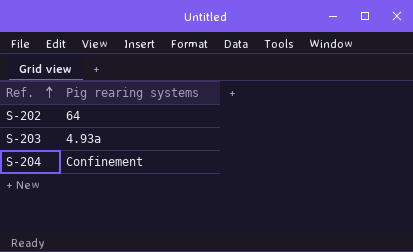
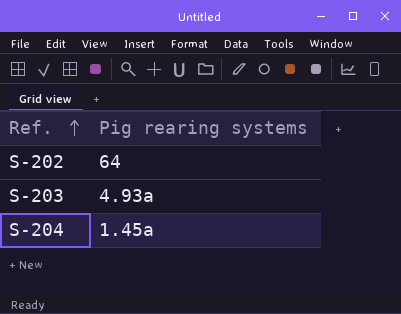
S-204 | Pig rearing systems: Confinement -> 1.45a

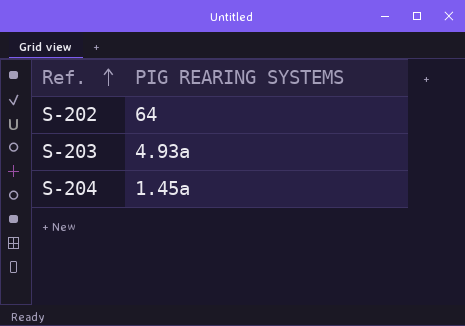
column name: Pig rearing systems -> PIG REARING SYSTEMS

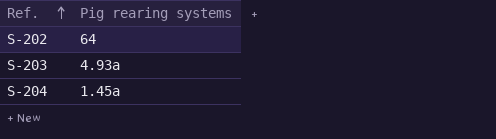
column name: PIG REARING SYSTEMS -> Pig rearing systems

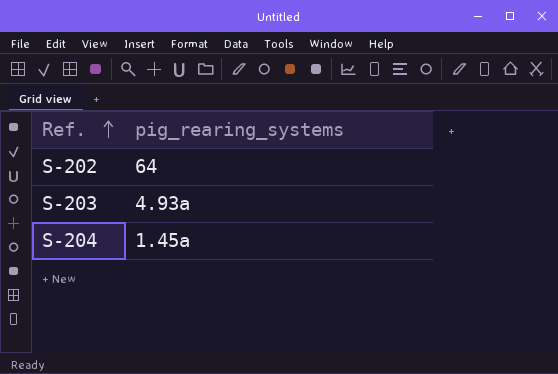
column name: Pig rearing systems -> pig_rearing_systems

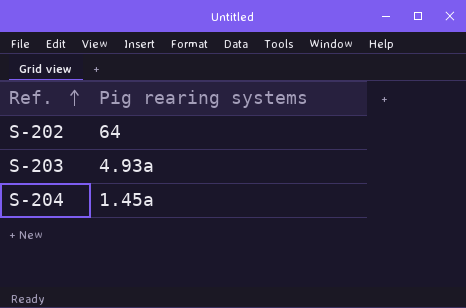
column name: pig_rearing_systems -> Pig rearing systems

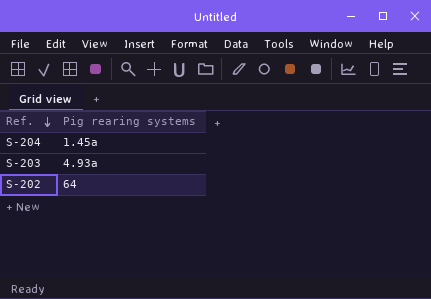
row order: Ref. ascending -> Ref. descending

